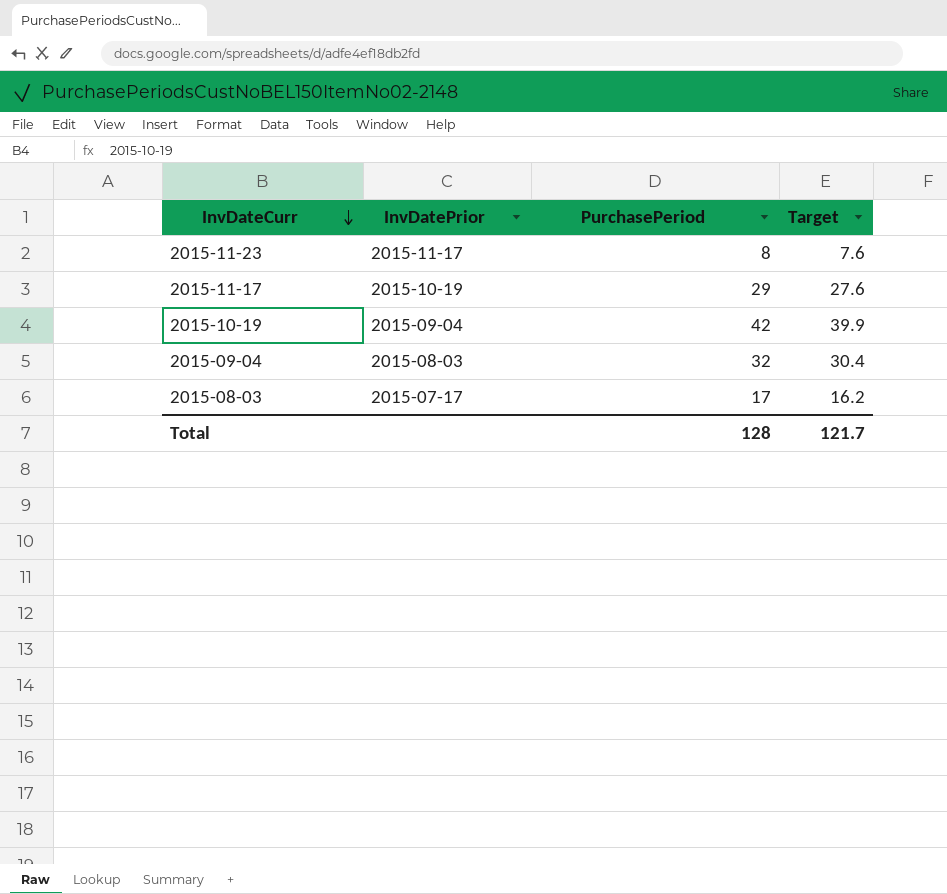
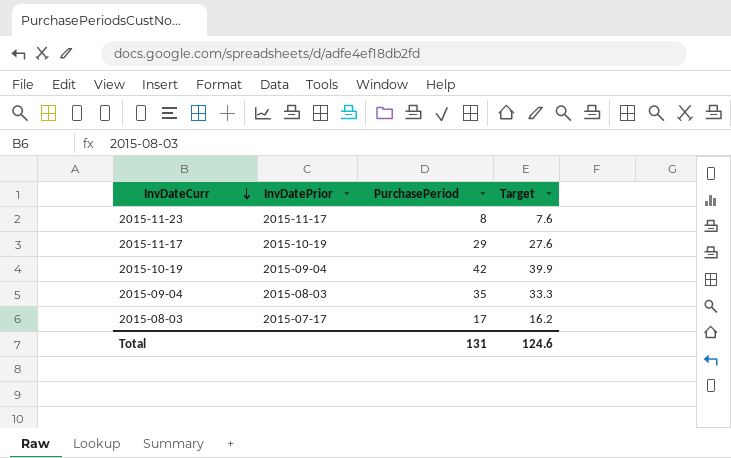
2015-09-04 | PurchasePeriod: 32 -> 35
2015-09-04 | Target: 30.4 -> 33.3
Total | PurchasePeriod: 128 -> 131
Total | Target: 121.7 -> 124.6

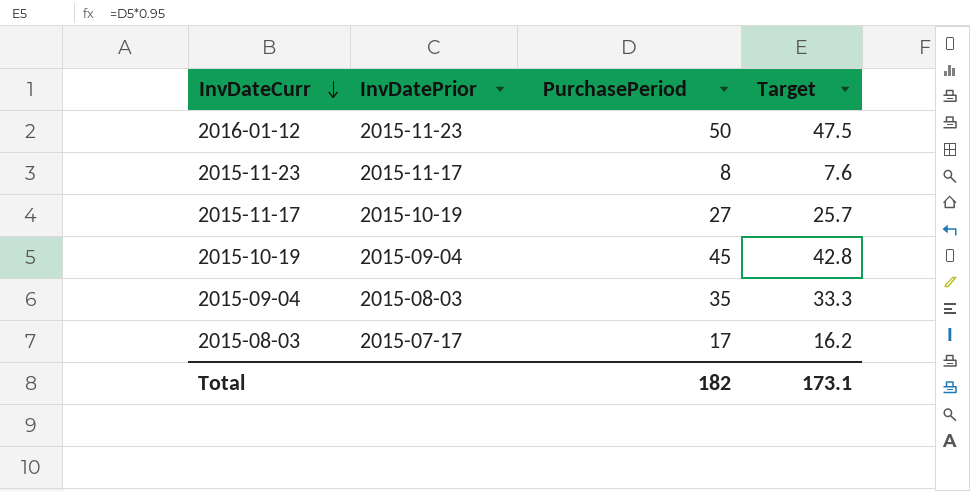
row 2016-01-12: none -> 2015-11-23 | 50 | 47.5
2015-11-17 | PurchasePeriod: 29 -> 27
2015-11-17 | Target: 27.6 -> 25.7
2015-10-19 | PurchasePeriod: 42 -> 45
2015-10-19 | Target: 39.9 -> 42.8
Total | PurchasePeriod: 131 -> 182
Total | Target: 124.6 -> 173.1

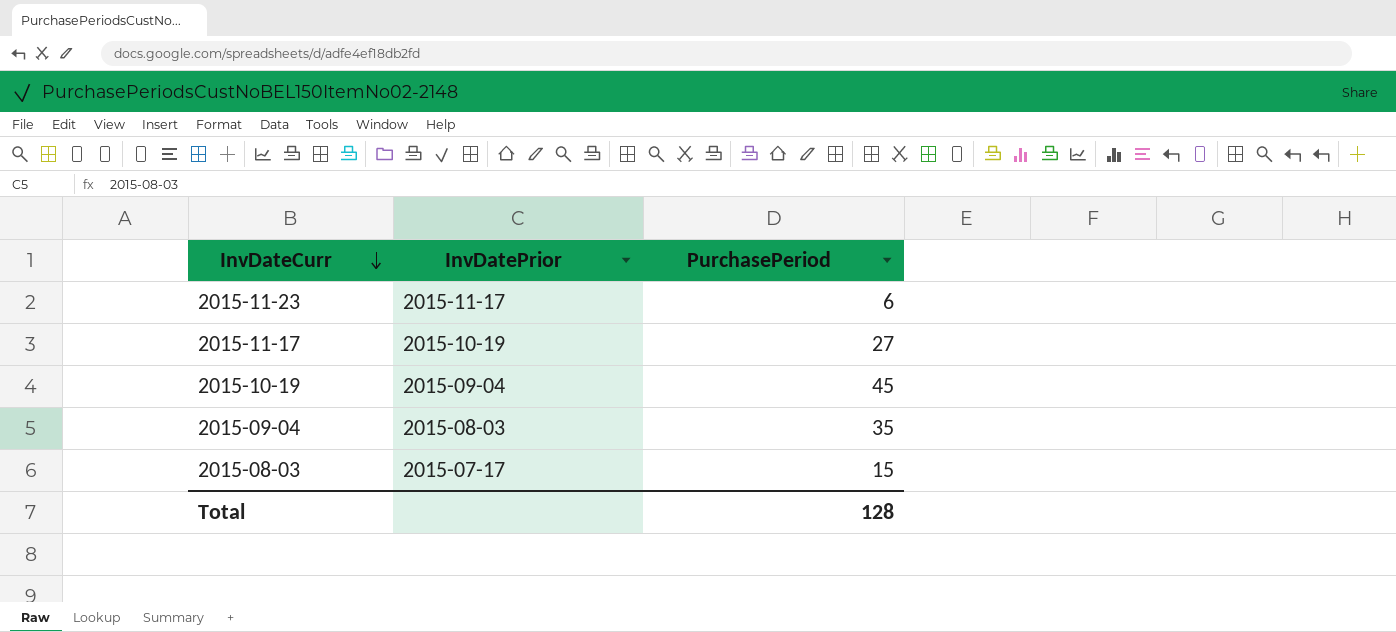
column Target | formula: [PurchasePeriod] * 0.95 -> none
row 2016-01-12: 2015-11-23 | 50 | 47.5 -> none
2015-11-23 | PurchasePeriod: 8 -> 6
2015-08-03 | PurchasePeriod: 17 -> 15
Total | PurchasePeriod: 182 -> 128

